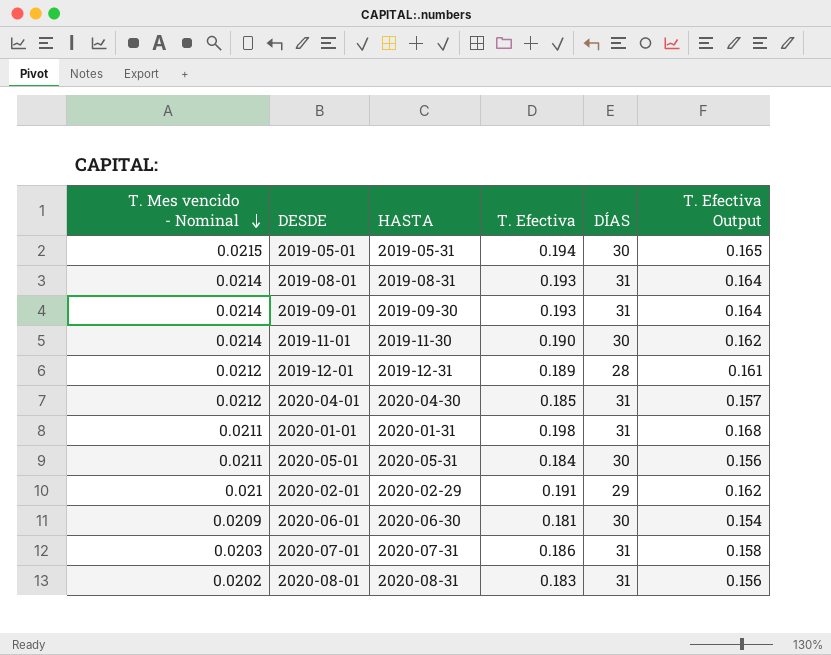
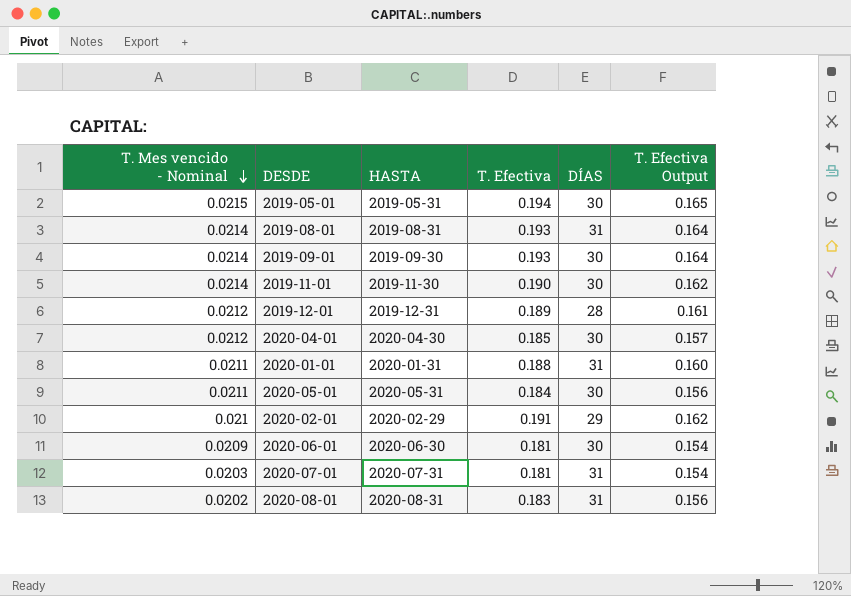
2019-09-01 | DÍAS: 31 -> 30
2020-04-01 | DÍAS: 31 -> 30
2020-01-01 | T. Efectiva: 0.198 -> 0.188
2020-01-01 | T. Efectiva Output: 0.168 -> 0.160
2020-07-01 | T. Efectiva: 0.186 -> 0.181
2020-07-01 | T. Efectiva Output: 0.158 -> 0.154

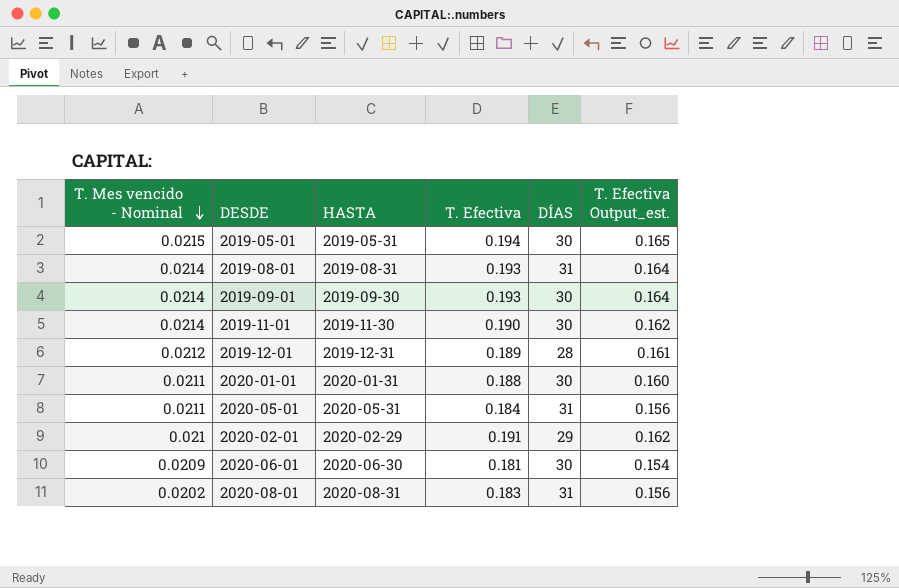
column name: T. Efectiva Output -> T. Efectiva Output_est.
row 2020-04-01: 0.0212 | 2020-04-30 | 0.185 | 30 | 0.157 -> none
row 2020-07-01: 0.0203 | 2020-07-31 | 0.181 | 31 | 0.154 -> none
2020-01-01 | DÍAS: 31 -> 30
2020-05-01 | DÍAS: 30 -> 31

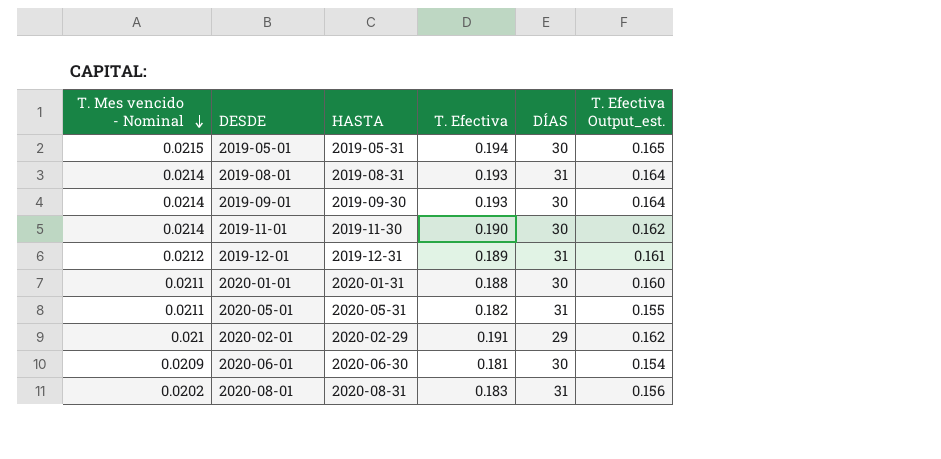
2019-12-01 | DÍAS: 28 -> 31
2020-05-01 | T. Efectiva: 0.184 -> 0.182
2020-05-01 | T. Efectiva Output_est.: 0.156 -> 0.155

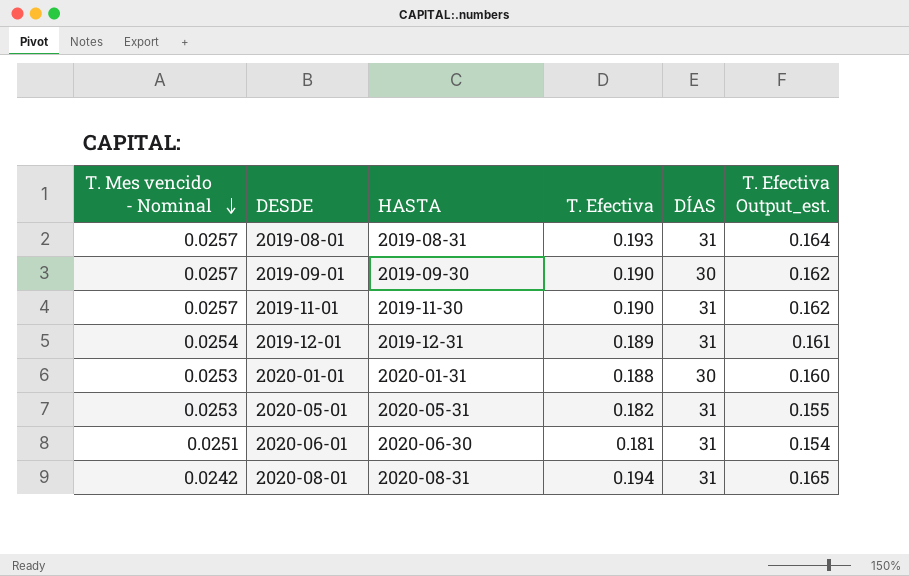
row 2019-05-01: 0.0215 | 2019-05-31 | 0.194 | 30 | 0.165 -> none
row 2020-02-01: 0.021 | 2020-02-29 | 0.191 | 29 | 0.162 -> none
2019-08-01 | T. Mes vencido - Nominal: 0.0214 -> 0.0257
2019-09-01 | T. Mes vencido - Nominal: 0.0214 -> 0.0257
2019-09-01 | T. Efectiva: 0.193 -> 0.190
2019-09-01 | T. Efectiva Output_est.: 0.164 -> 0.162
2019-11-01 | T. Mes vencido - Nominal: 0.0214 -> 0.0257
2019-11-01 | DÍAS: 30 -> 31
2019-12-01 | T. Mes vencido - Nominal: 0.0212 -> 0.0254
2020-01-01 | T. Mes vencido - Nominal: 0.0211 -> 0.0253
2020-05-01 | T. Mes vencido - Nominal: 0.0211 -> 0.0253
2020-06-01 | T. Mes vencido - Nominal: 0.0209 -> 0.0251
2020-06-01 | DÍAS: 30 -> 31
2020-08-01 | T. Mes vencido - Nominal: 0.0202 -> 0.0242
2020-08-01 | T. Efectiva: 0.183 -> 0.194
2020-08-01 | T. Efectiva Output_est.: 0.156 -> 0.165

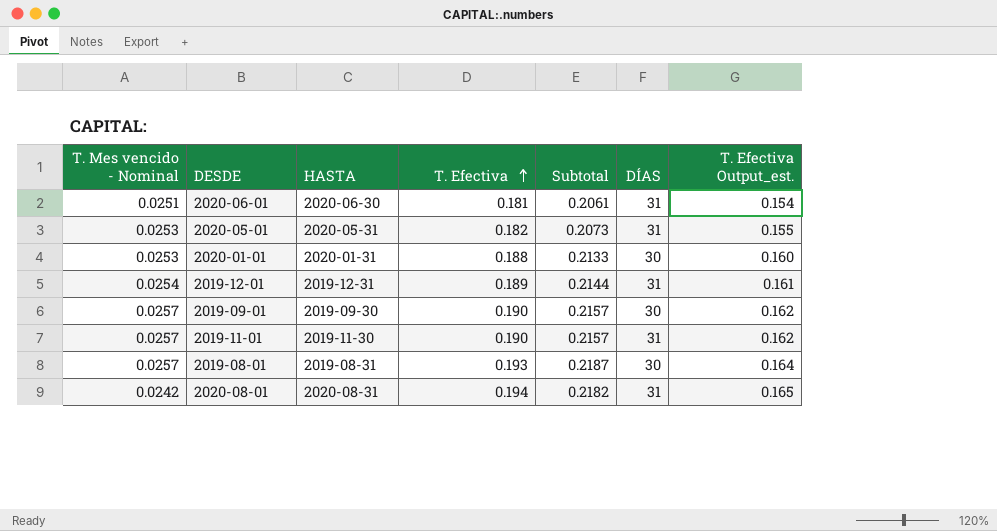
row order: T. Mes vencido - Nominal descending -> T. Efectiva ascending
column Subtotal | formula: none -> [T. Mes vencido - Nominal] + [T. Efectiva]
2019-08-01 | DÍAS: 31 -> 30

